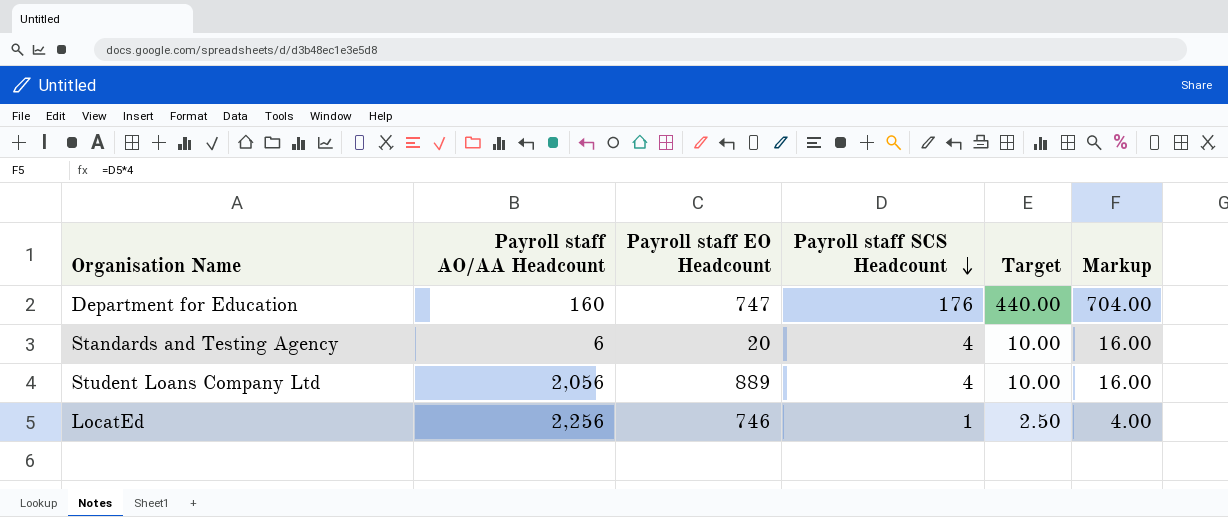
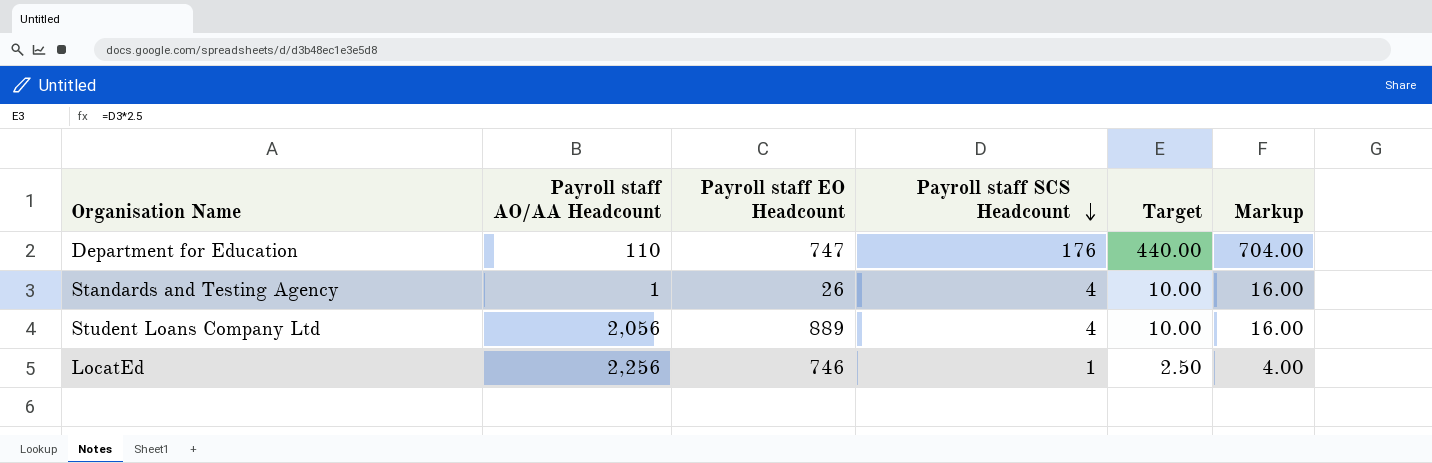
Department for Education | Payroll staff AO/AA Headcount: 160 -> 110
Standards and Testing Agency | Payroll staff AO/AA Headcount: 6 -> 1
Standards and Testing Agency | Payroll staff EO Headcount: 20 -> 26

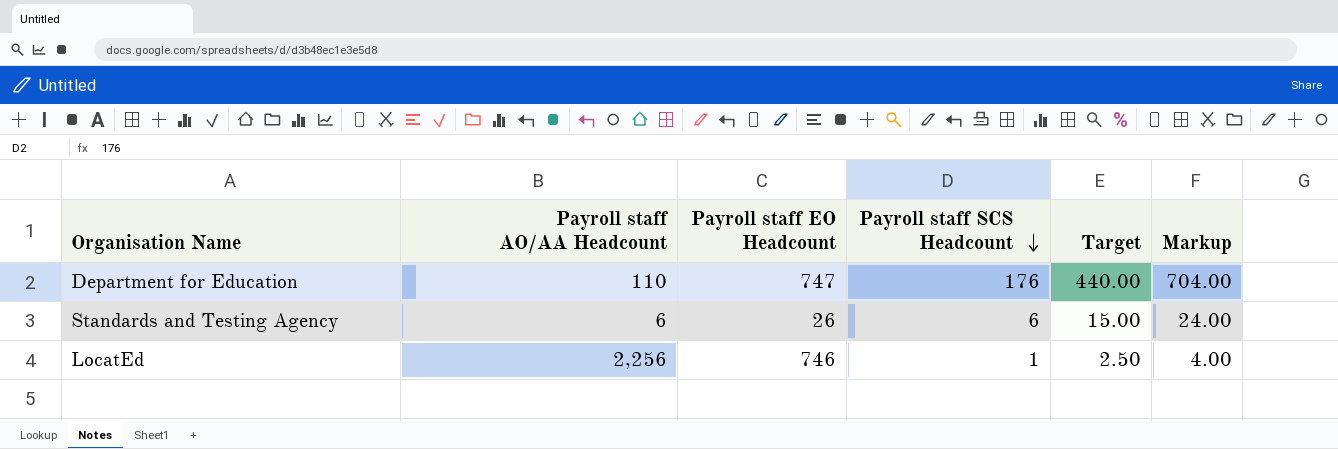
row Student Loans Company Ltd: 2,056 | 889 | 4 | 10.00 | 16.00 -> none
Standards and Testing Agency | Payroll staff AO/AA Headcount: 1 -> 6
Standards and Testing Agency | Payroll staff SCS Headcount: 4 -> 6
Standards and Testing Agency | Target: 10.00 -> 15.00
Standards and Testing Agency | Markup: 16.00 -> 24.00

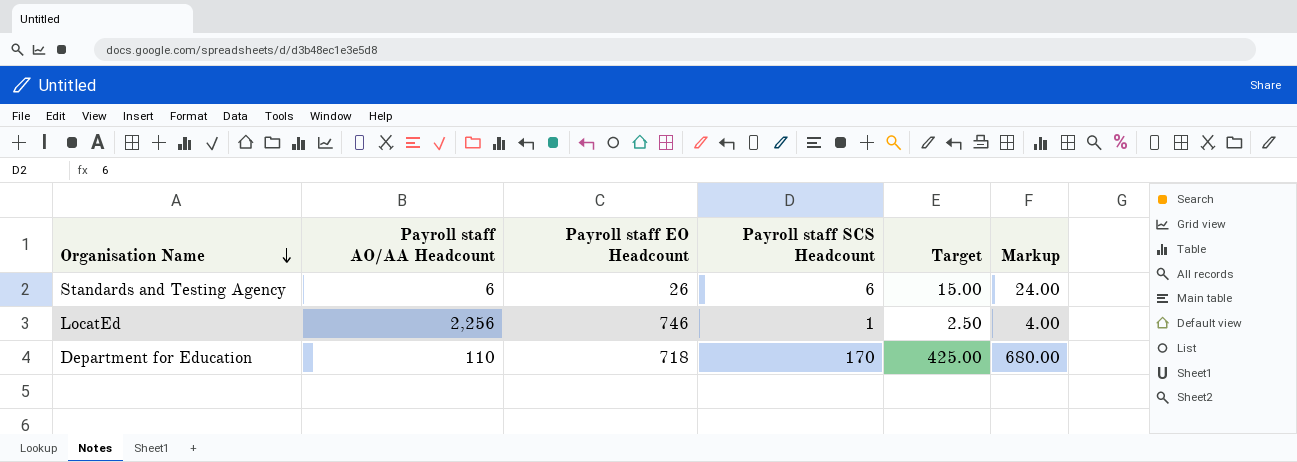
row order: Payroll staff SCS Headcount descending -> Organisation Name descending
Department for Education | Payroll staff EO Headcount: 747 -> 718
Department for Education | Payroll staff SCS Headcount: 176 -> 170
Department for Education | Target: 440.00 -> 425.00
Department for Education | Markup: 704.00 -> 680.00

